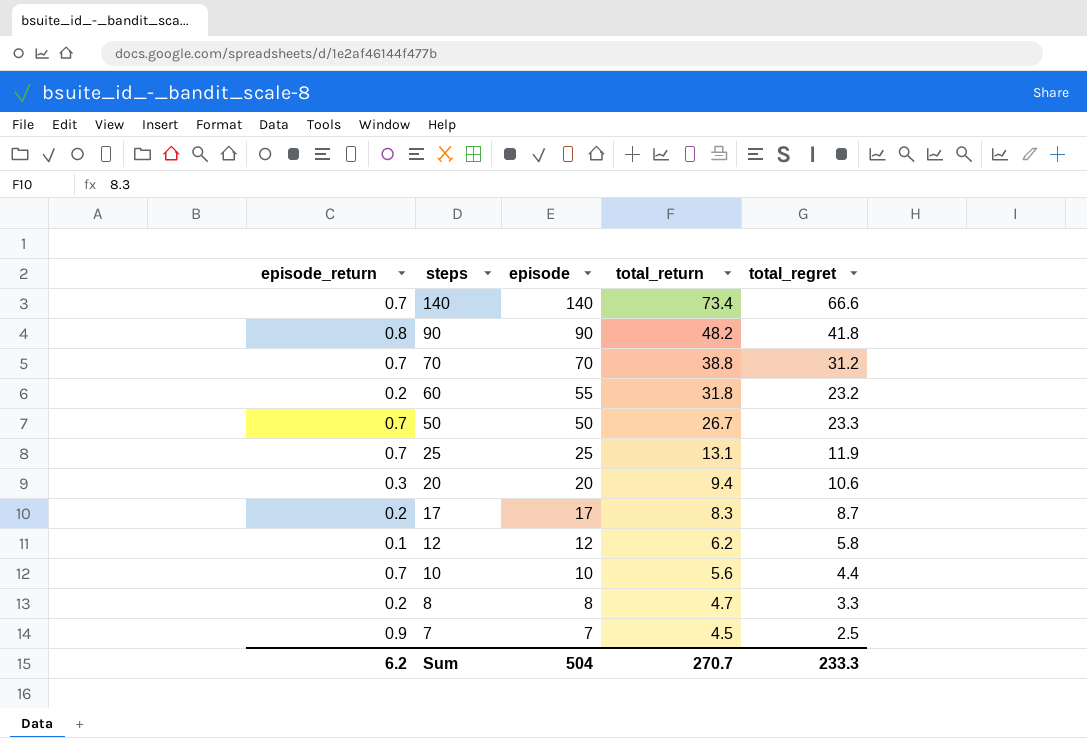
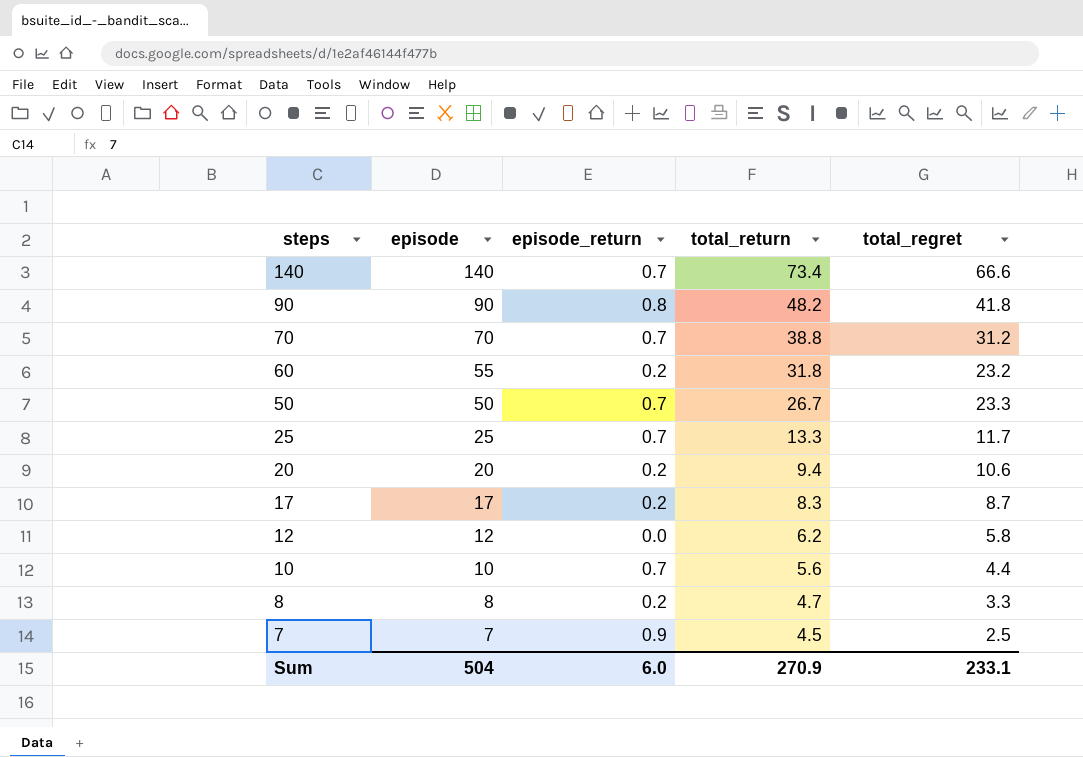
column episode_return | position: 1 -> 3
25 | total_return: 13.1 -> 13.3
25 | total_regret: 11.9 -> 11.7
20 | episode_return: 0.3 -> 0.2
12 | episode_return: 0.1 -> 0.0
Sum | episode_return: 6.2 -> 6.0
Sum | total_return: 270.7 -> 270.9
Sum | total_regret: 233.3 -> 233.1

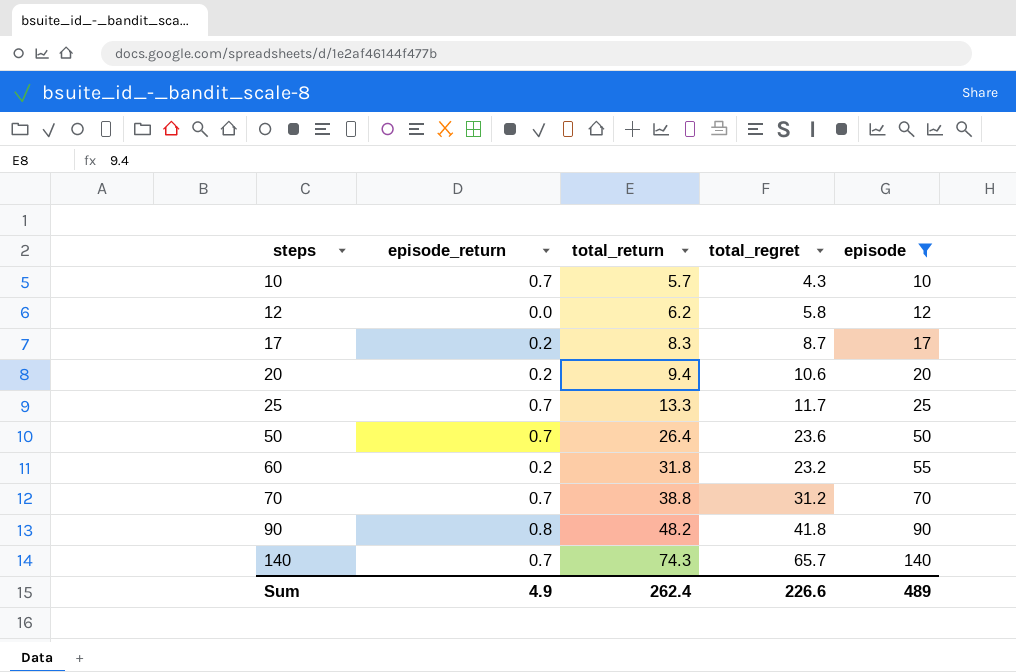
filter: none -> episode >= 10
row order: steps descending -> steps ascending
column episode | position: 2 -> 5
10 | total_return: 5.6 -> 5.7
10 | total_regret: 4.4 -> 4.3
50 | total_return: 26.7 -> 26.4
50 | total_regret: 23.3 -> 23.6
140 | total_return: 73.4 -> 74.3
140 | total_regret: 66.6 -> 65.7
Sum | episode_return: 6.0 -> 4.9
Sum | total_return: 270.9 -> 262.4
Sum | total_regret: 233.1 -> 226.6
Sum | episode: 504 -> 489

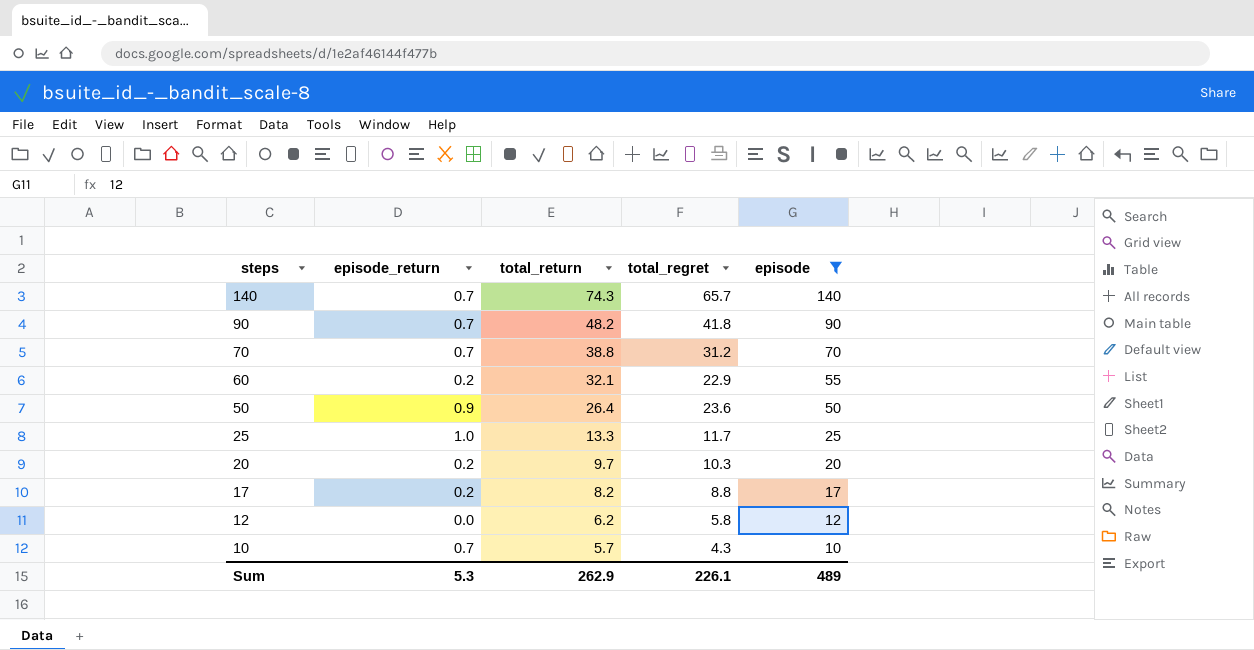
row order: steps ascending -> steps descending
90 | episode_return: 0.8 -> 0.7
60 | total_return: 31.8 -> 32.1
60 | total_regret: 23.2 -> 22.9
50 | episode_return: 0.7 -> 0.9
25 | episode_return: 0.7 -> 1.0
20 | total_return: 9.4 -> 9.7
20 | total_regret: 10.6 -> 10.3
17 | total_return: 8.3 -> 8.2
17 | total_regret: 8.7 -> 8.8
Sum | episode_return: 4.9 -> 5.3
Sum | total_return: 262.4 -> 262.9
Sum | total_regret: 226.6 -> 226.1

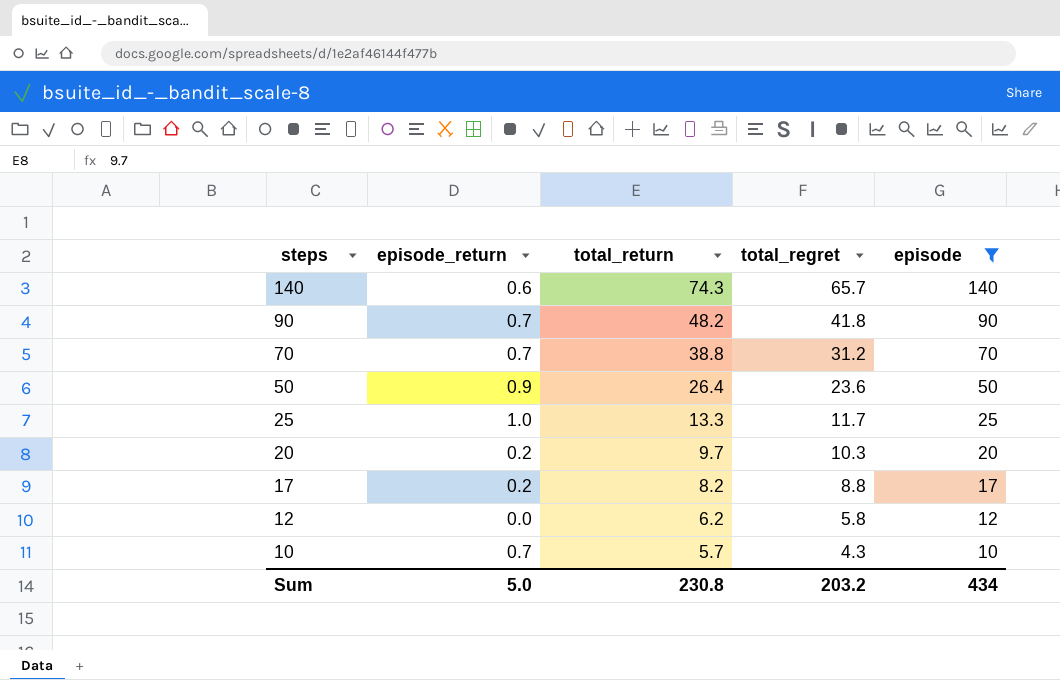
row 60: 0.2 | 32.1 | 22.9 | 55 -> none
140 | episode_return: 0.7 -> 0.6
Sum | episode_return: 5.3 -> 5.0
Sum | total_return: 262.9 -> 230.8
Sum | total_regret: 226.1 -> 203.2
Sum | episode: 489 -> 434

